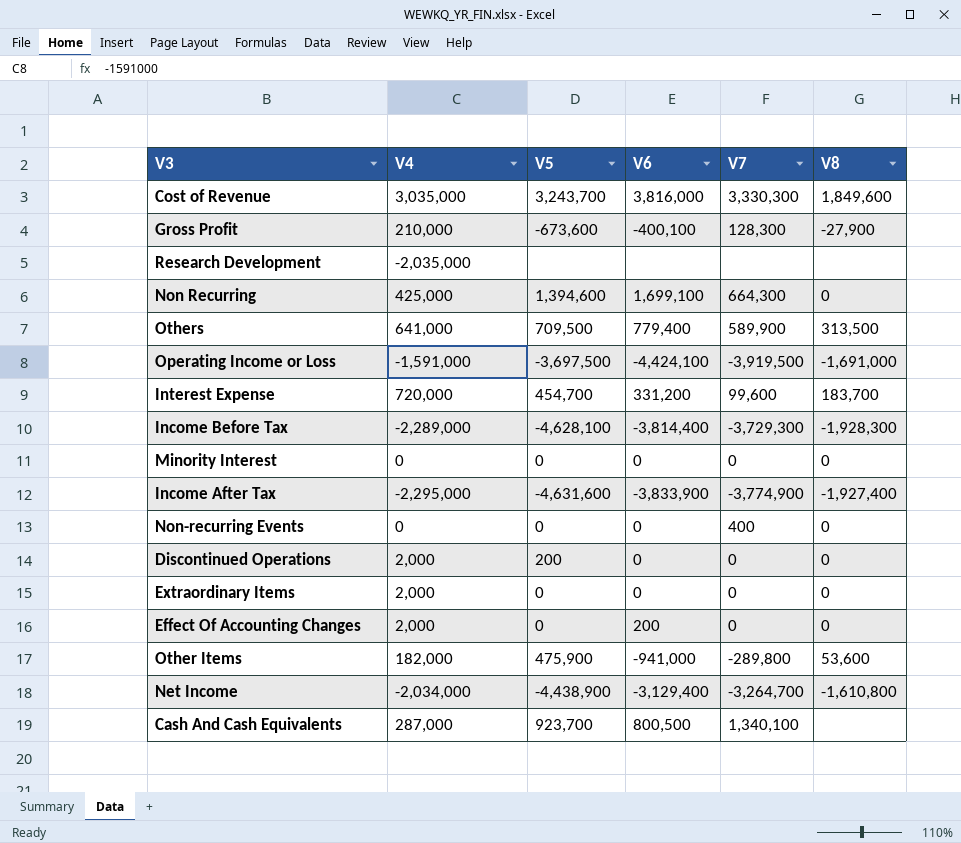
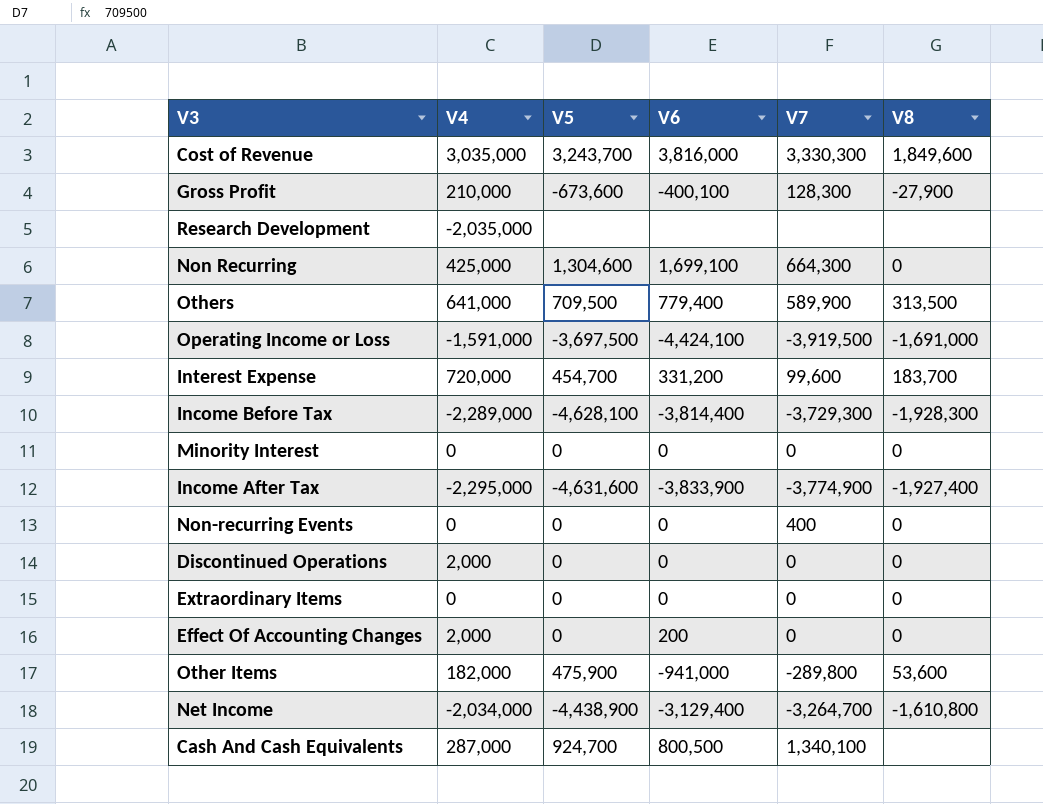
Non Recurring | V5: 1,394,600 -> 1,304,600
Discontinued Operations | V5: 200 -> 0
Extraordinary Items | V4: 2,000 -> 0
Cash And Cash Equivalents | V5: 923,700 -> 924,700

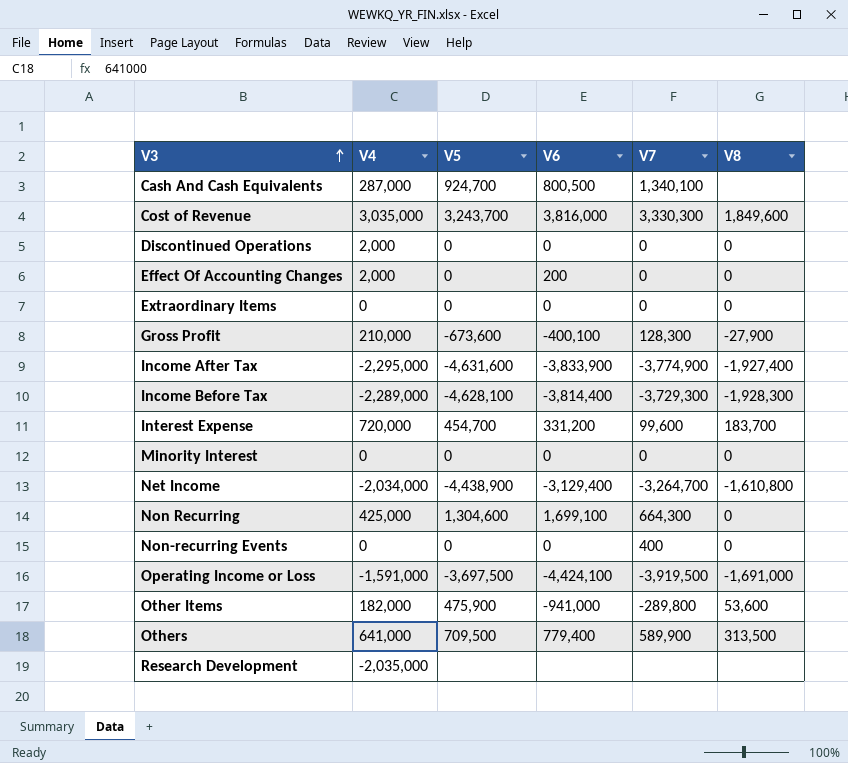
row order: none -> V3 ascending

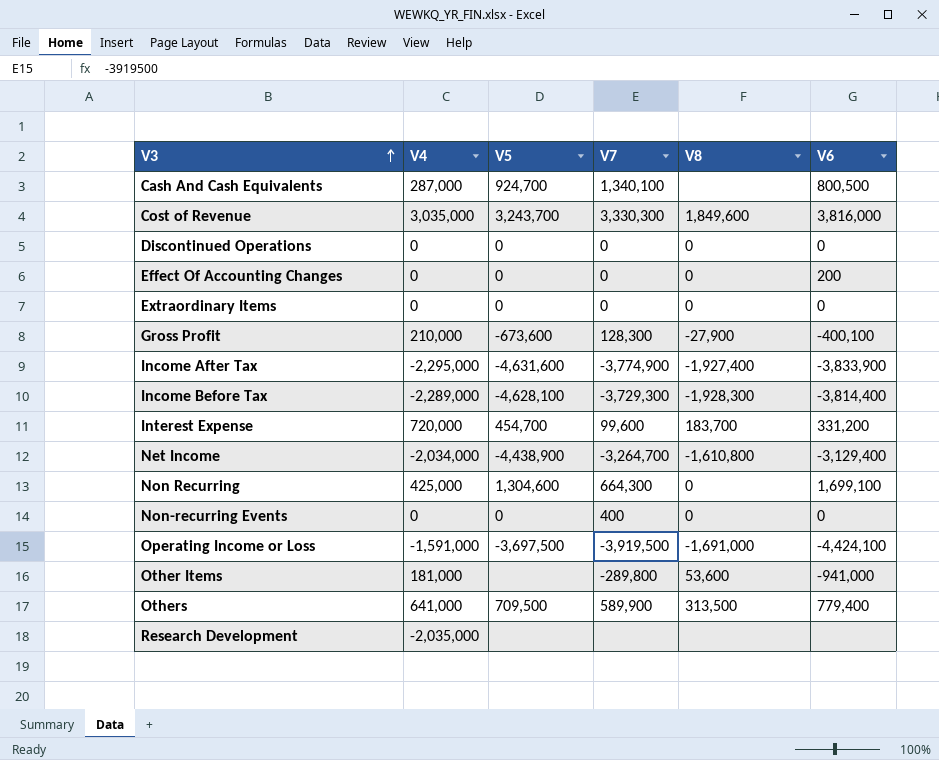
column V6 | position: 4 -> 6
row Minority Interest: 0 | 0 | 0 | 0 | 0 -> none
Discontinued Operations | V4: 2,000 -> 0
Effect Of Accounting Changes | V4: 2,000 -> 0
Other Items | V4: 182,000 -> 181,000
Other Items | V5: 475,900 -> none

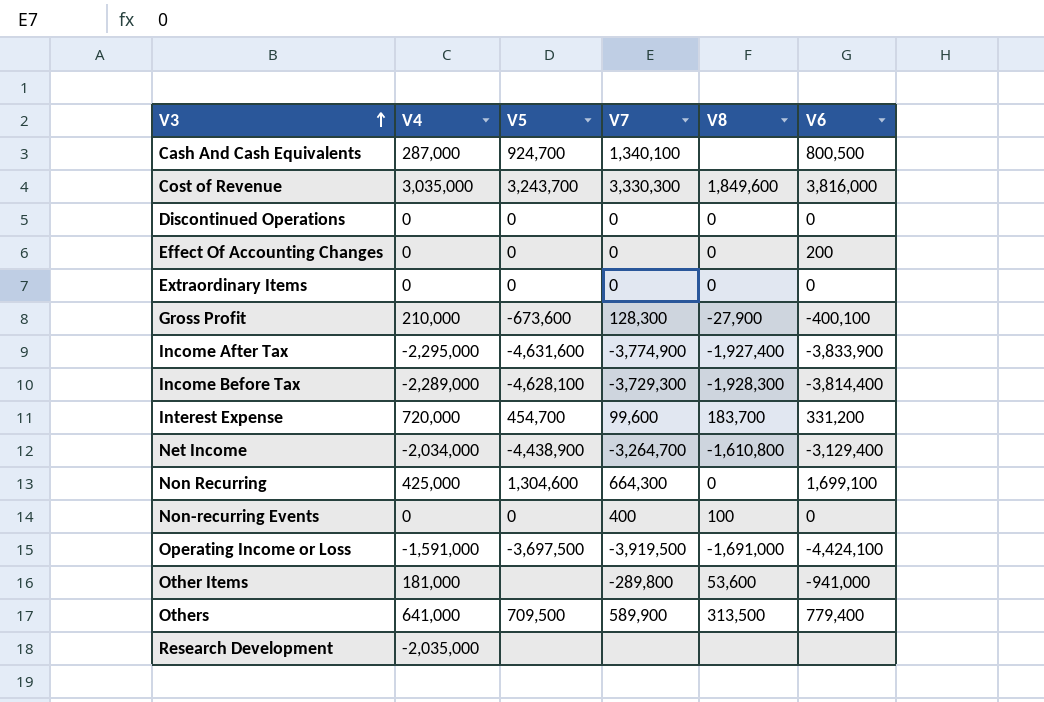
Non-recurring Events | V8: 0 -> 100

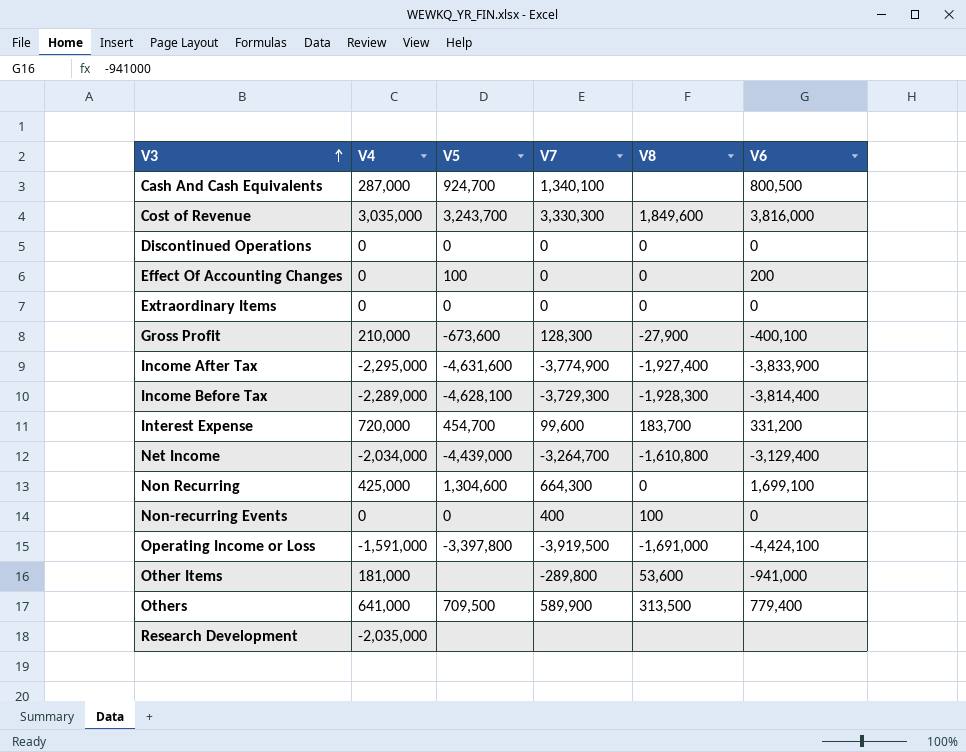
Effect Of Accounting Changes | V5: 0 -> 100
Net Income | V5: -4,438,900 -> -4,439,000
Operating Income or Loss | V5: -3,697,500 -> -3,397,800

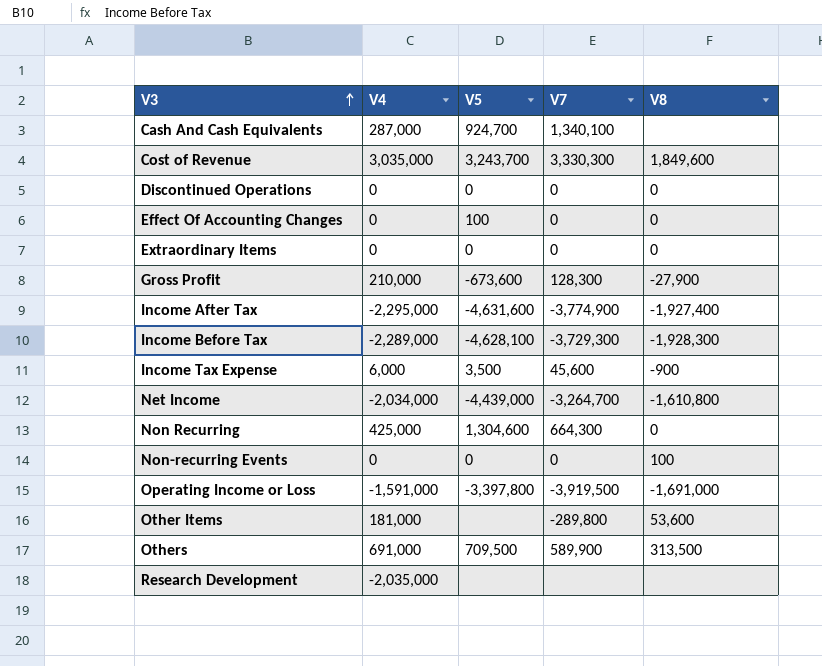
column V6 | position: 6 -> none
row Interest Expense: 720,000 | 454,700 | 99,600 | 183,700 | 331,200 -> none
row Income Tax Expense: none -> 6,000 | 3,500 | 45,600 | -900
Non-recurring Events | V7: 400 -> 0
Others | V4: 641,000 -> 691,000

